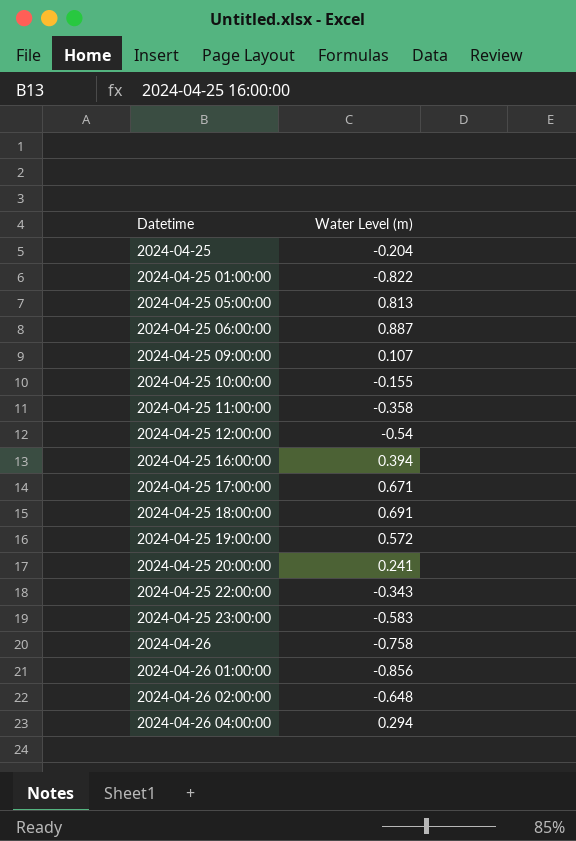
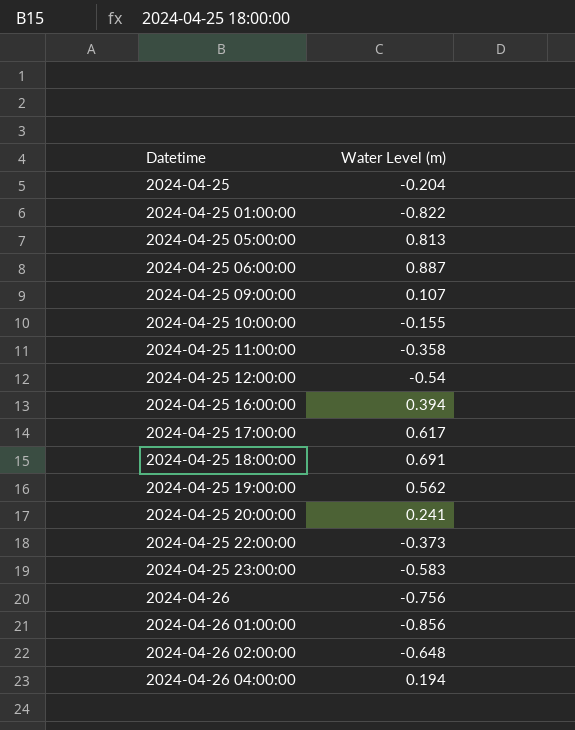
2024-04-25 17:00:00 | Water Level (m): 0.671 -> 0.617
2024-04-25 19:00:00 | Water Level (m): 0.572 -> 0.562
2024-04-25 22:00:00 | Water Level (m): -0.343 -> -0.373
2024-04-26 | Water Level (m): -0.758 -> -0.756
2024-04-26 04:00:00 | Water Level (m): 0.294 -> 0.194

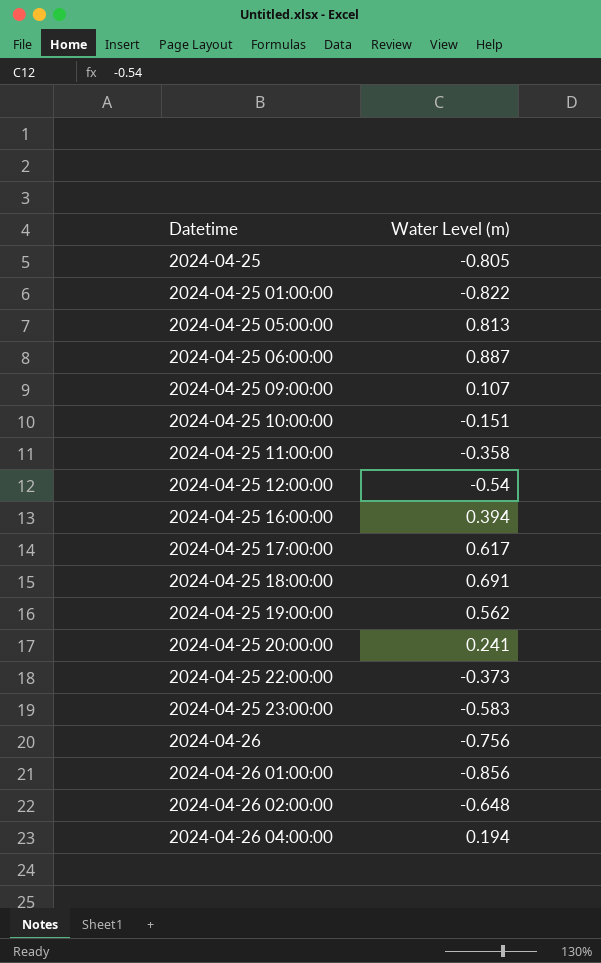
2024-04-25 | Water Level (m): -0.204 -> -0.805
2024-04-25 10:00:00 | Water Level (m): -0.155 -> -0.151

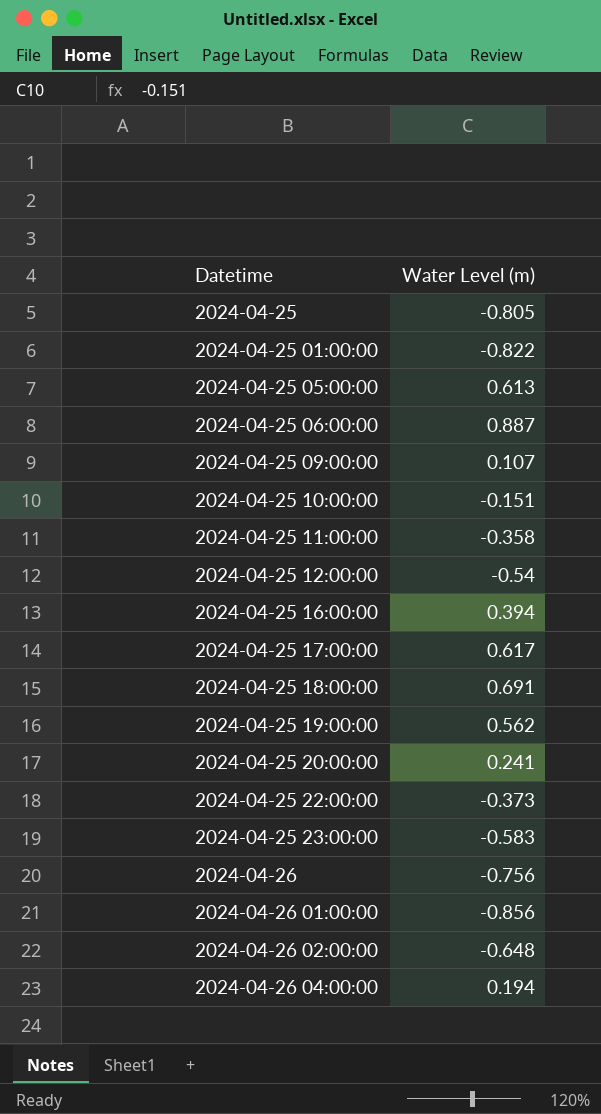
2024-04-25 05:00:00 | Water Level (m): 0.813 -> 0.613

